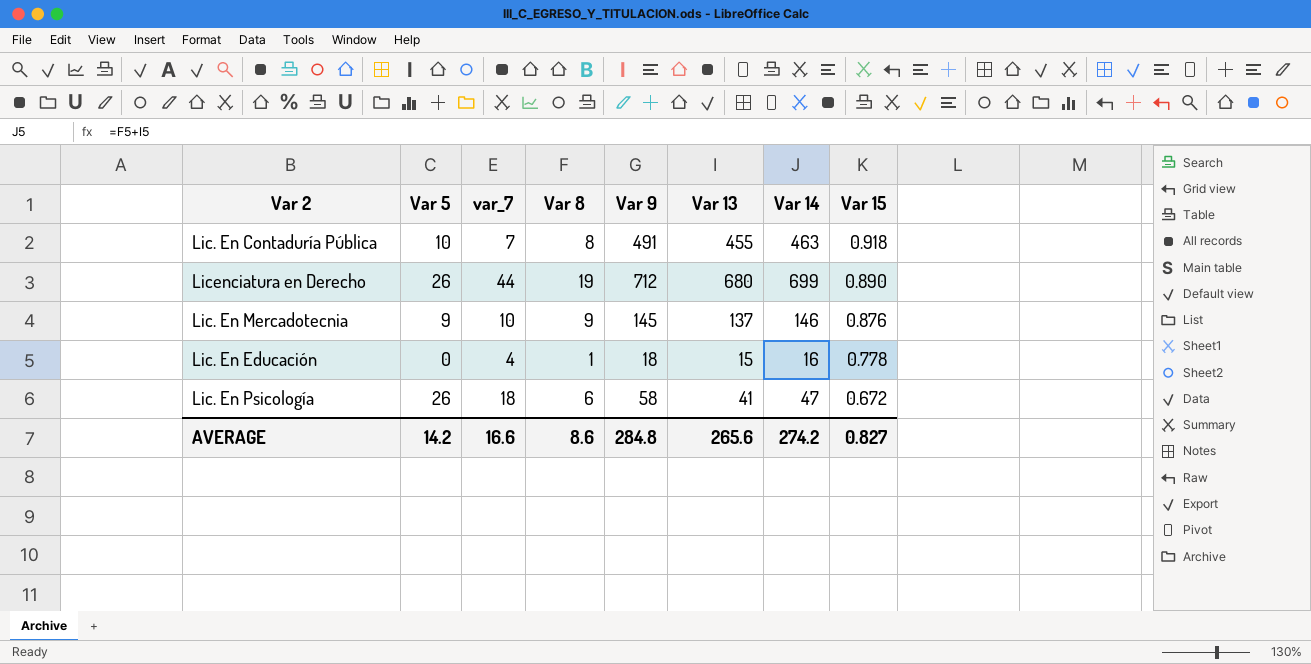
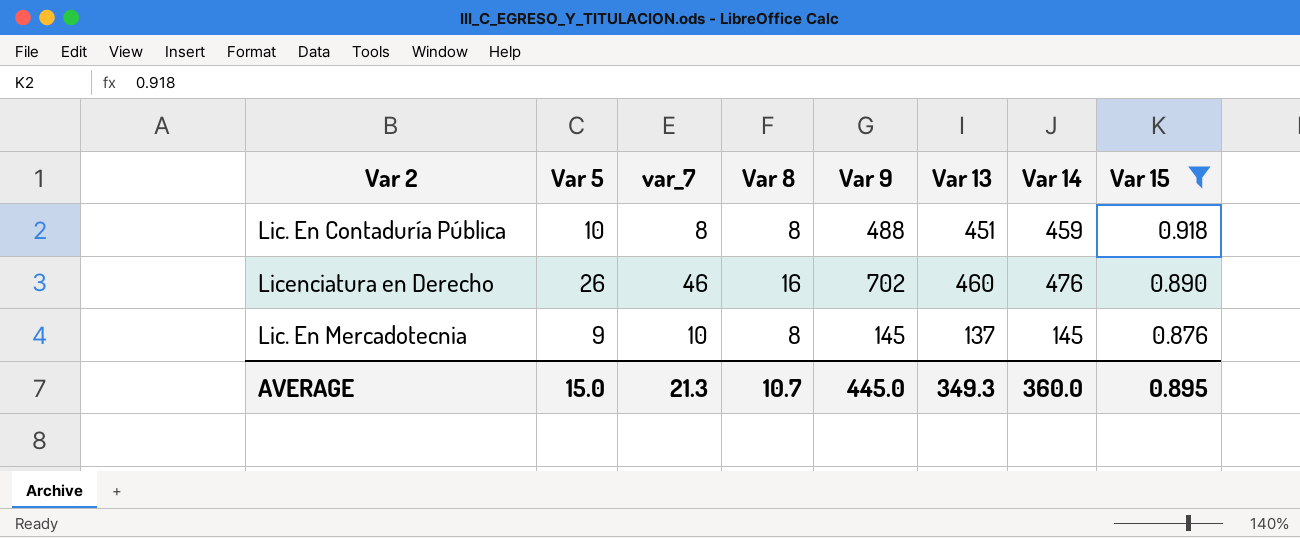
filter: none -> Var 15 >= 0.876
Lic. En Contaduría Pública | var_7: 7 -> 8
Lic. En Contaduría Pública | Var 9: 491 -> 488
Lic. En Contaduría Pública | Var 13: 455 -> 451
Lic. En Contaduría Pública | Var 14: 463 -> 459
Licenciatura en Derecho | var_7: 44 -> 46
Licenciatura en Derecho | Var 8: 19 -> 16
Licenciatura en Derecho | Var 9: 712 -> 702
Licenciatura en Derecho | Var 13: 680 -> 460
Licenciatura en Derecho | Var 14: 699 -> 476
Lic. En Mercadotecnia | Var 8: 9 -> 8
Lic. En Mercadotecnia | Var 14: 146 -> 145
AVERAGE | Var 5: 14.2 -> 15.0
AVERAGE | var_7: 16.6 -> 21.3
AVERAGE | Var 8: 8.6 -> 10.7
AVERAGE | Var 9: 284.8 -> 445.0
AVERAGE | Var 13: 265.6 -> 349.3
AVERAGE | Var 14: 274.2 -> 360.0
AVERAGE | Var 15: 0.827 -> 0.895

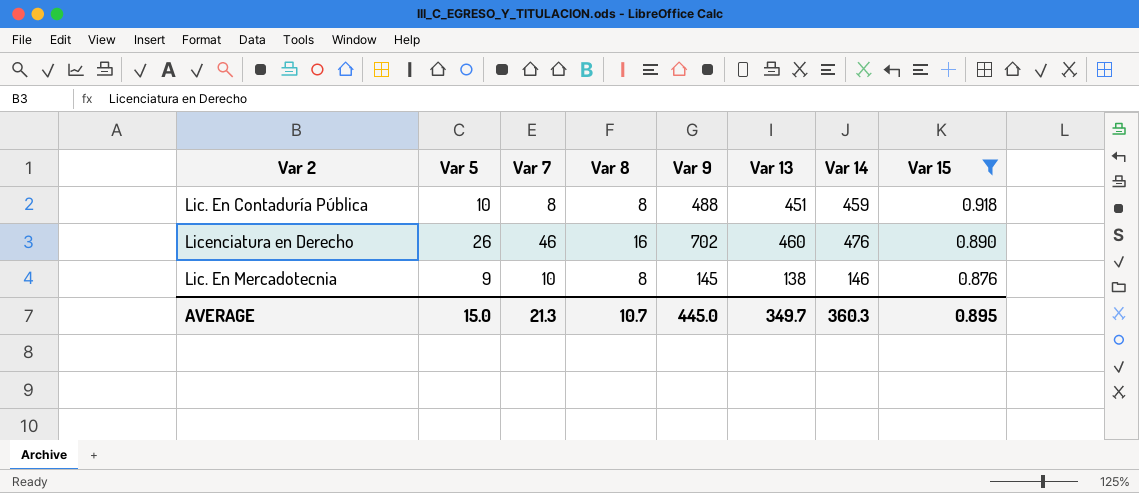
column name: var_7 -> Var 7
Lic. En Mercadotecnia | Var 13: 137 -> 138
Lic. En Mercadotecnia | Var 14: 145 -> 146
AVERAGE | Var 13: 349.3 -> 349.7
AVERAGE | Var 14: 360.0 -> 360.3

